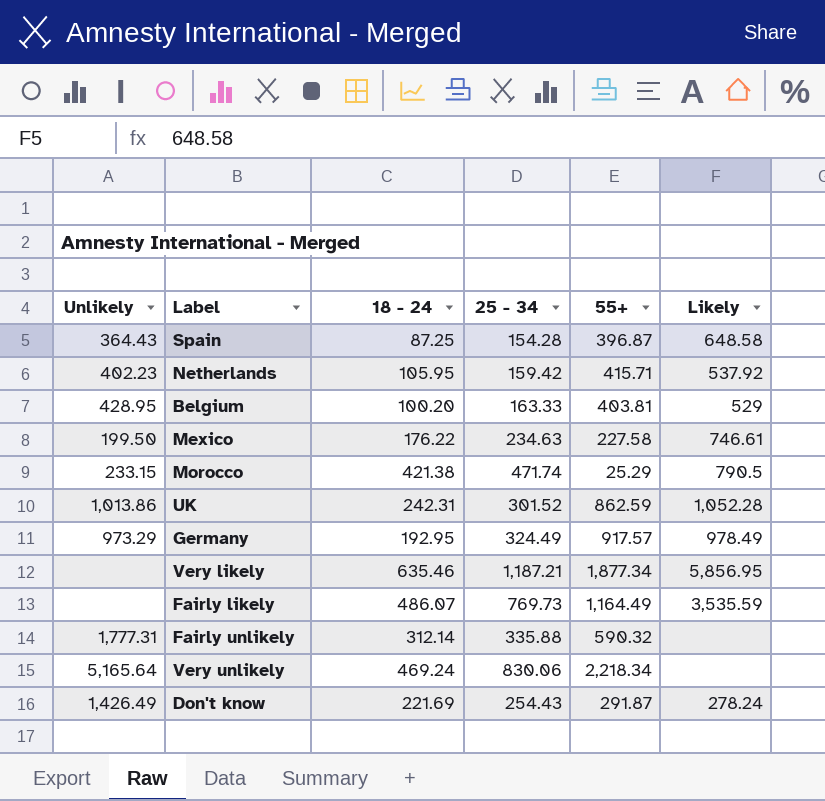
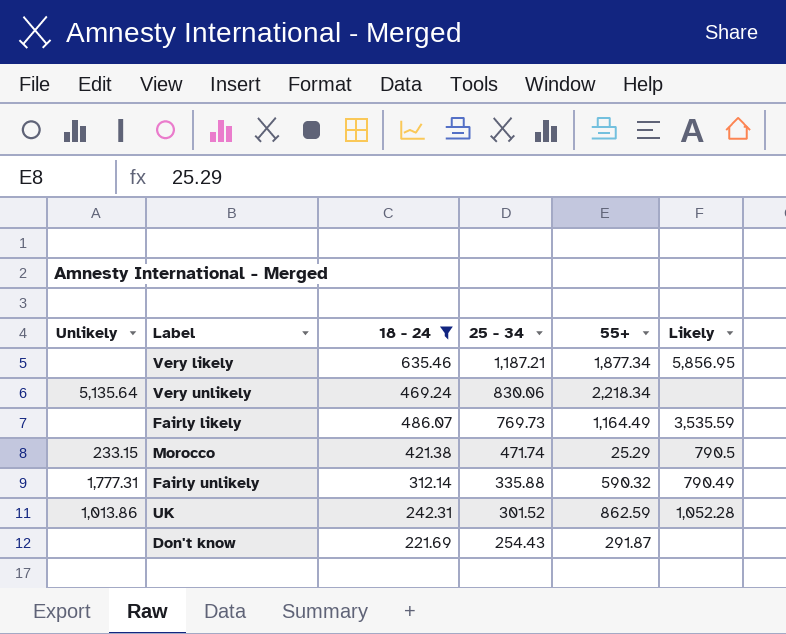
filter: none -> 18 - 24 >= 221.69
row order: none -> 25 - 34 descending
Very unlikely | Unlikely: 5,165.64 -> 5,135.64
Fairly unlikely | Likely: none -> 790.49
Don't know | Unlikely: 1,426.49 -> none
Don't know | Likely: 278.24 -> none

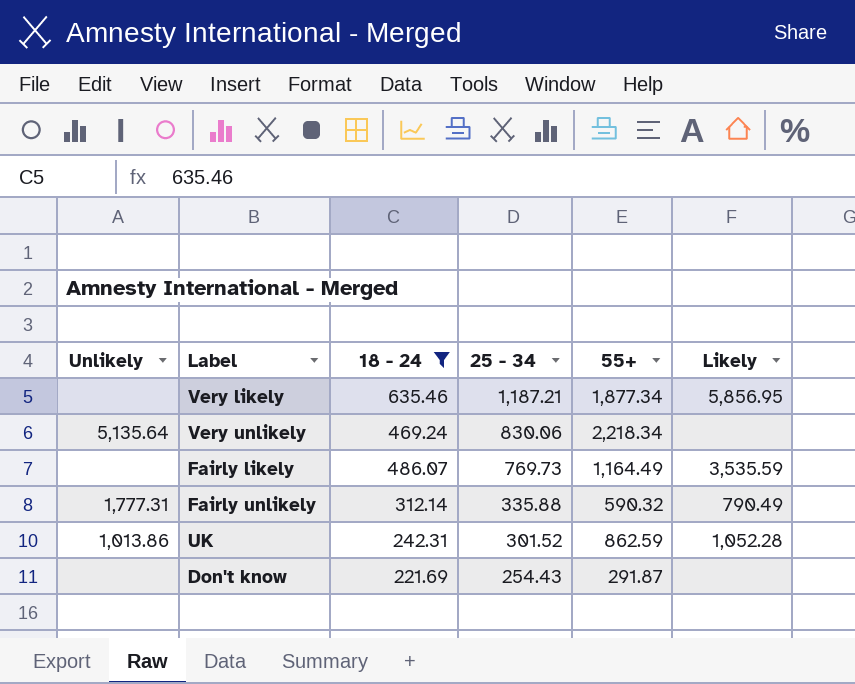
row Morocco: 233.15 | 421.38 | 471.74 | 25.29 | 790.5 -> none

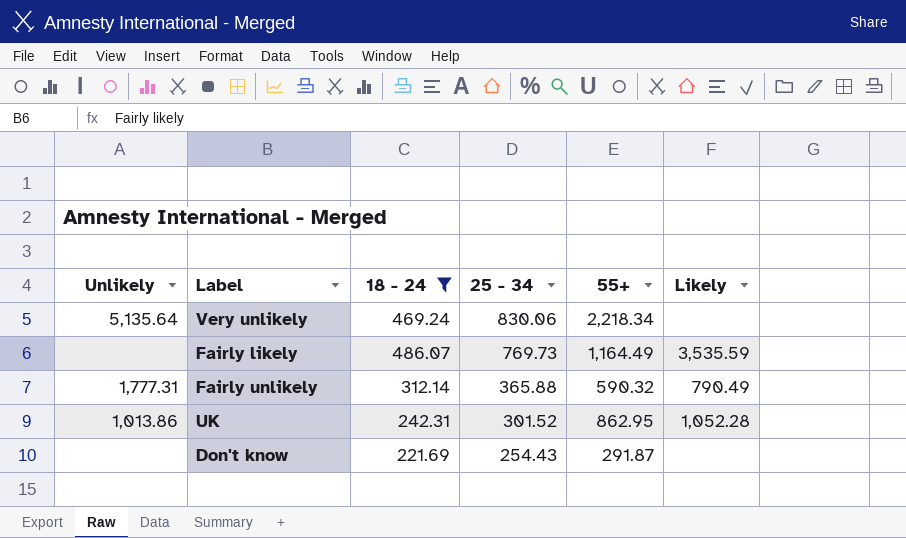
row Very likely: none | 635.46 | 1,187.21 | 1,877.34 | 5,856.95 -> none
Fairly unlikely | 25 - 34: 335.88 -> 365.88
UK | 55+: 862.59 -> 862.95

